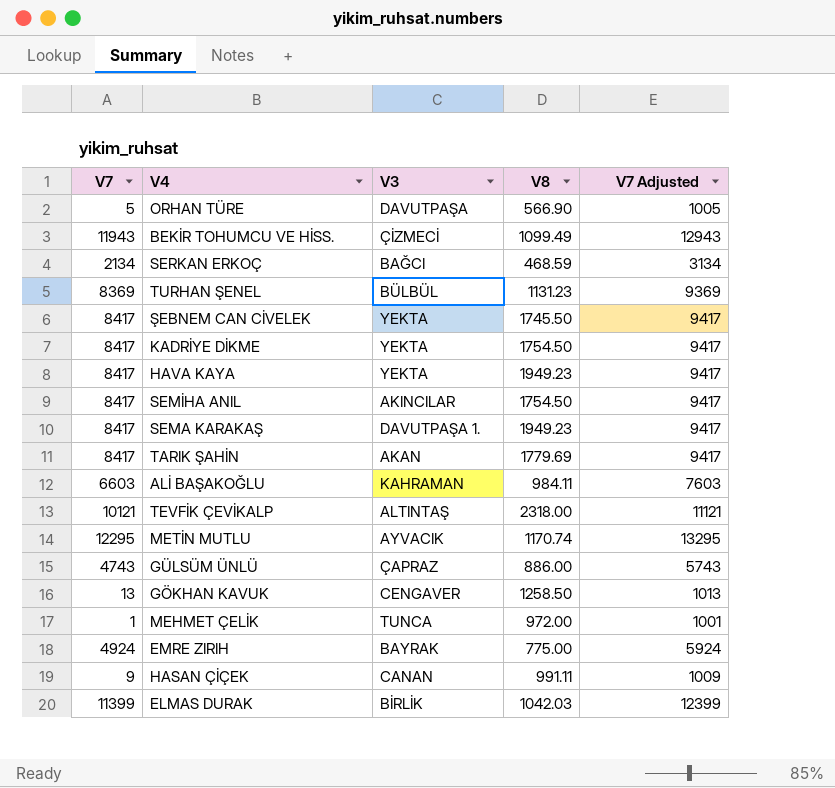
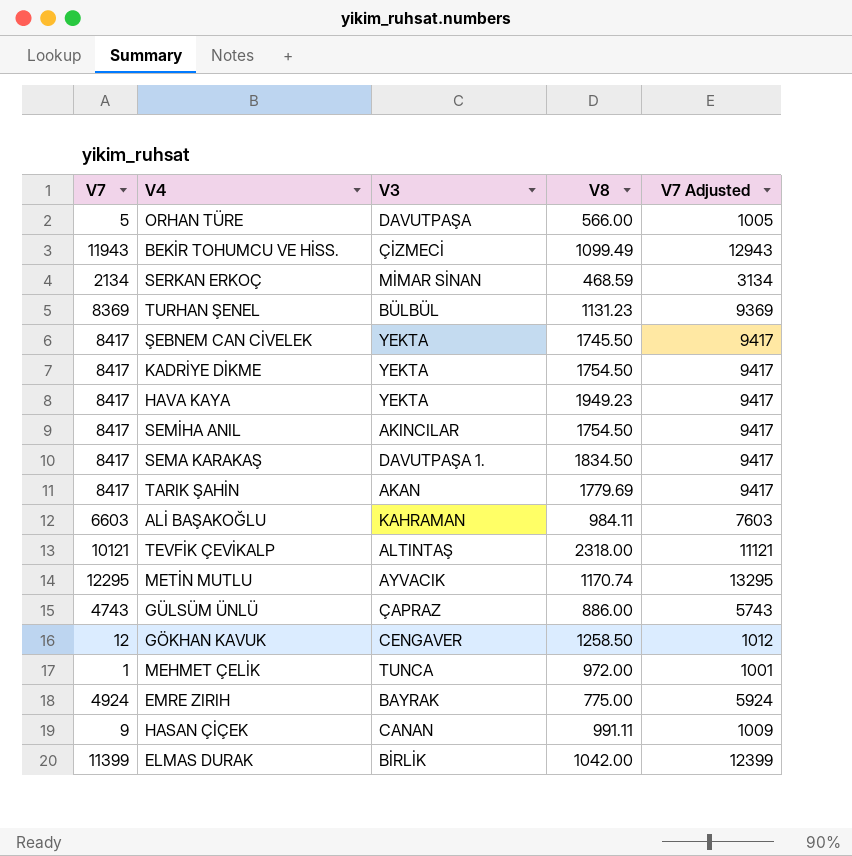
ORHAN TÜRE | V8: 566.90 -> 566.00
SERKAN ERKOÇ | V3: BAĞCI -> MİMAR SİNAN
SEMA KARAKAŞ | V8: 1949.23 -> 1834.50
GÖKHAN KAVUK | V7: 13 -> 12
GÖKHAN KAVUK | V7 Adjusted: 1013 -> 1012
ELMAS DURAK | V8: 1042.03 -> 1042.00

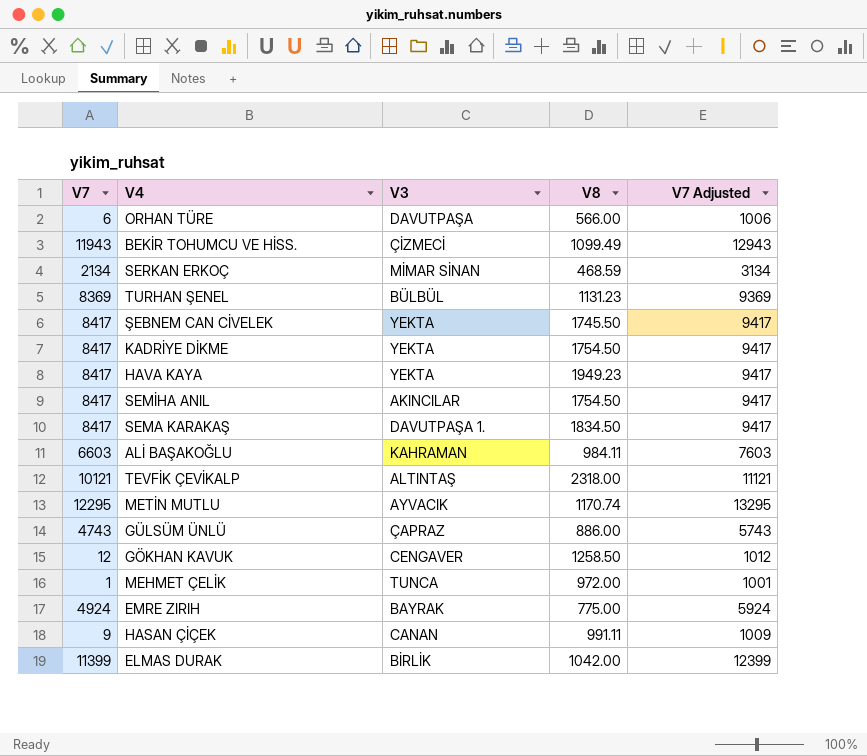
row TARIK ŞAHİN: 8417 | AKAN | 1779.69 | 9417 -> none
ORHAN TÜRE | V7: 5 -> 6
ORHAN TÜRE | V7 Adjusted: 1005 -> 1006

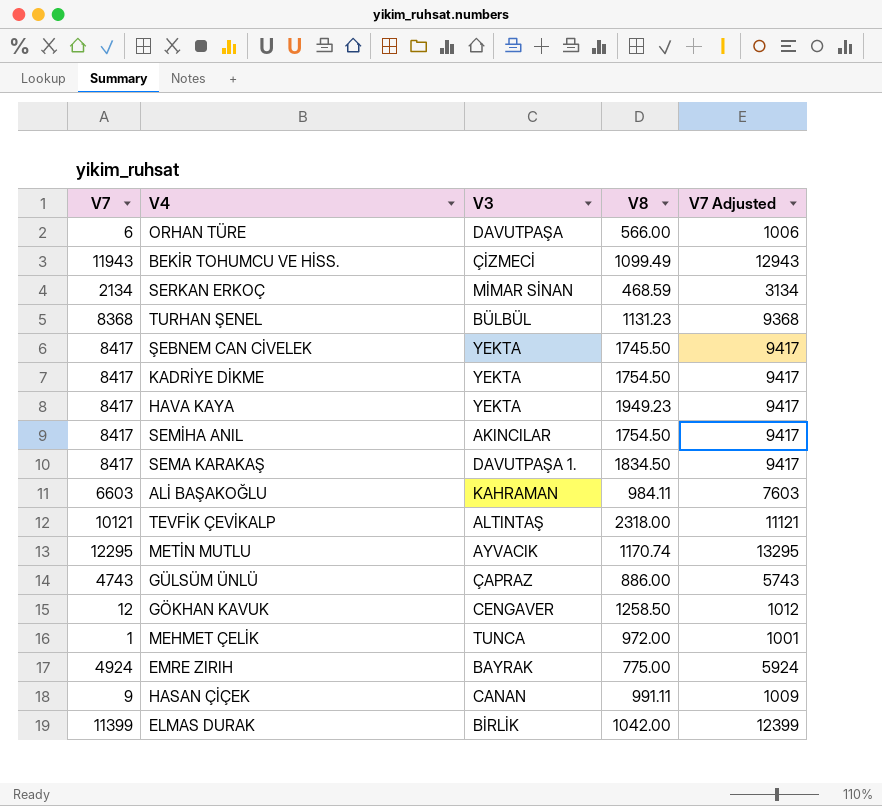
TURHAN ŞENEL | V7: 8369 -> 8368
TURHAN ŞENEL | V7 Adjusted: 9369 -> 9368

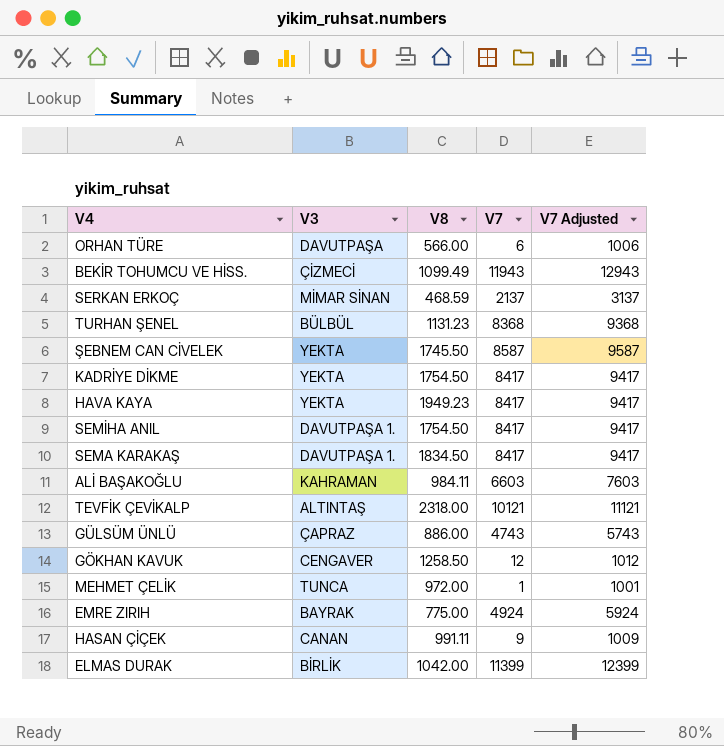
column V7 | position: 1 -> 4
row METİN MUTLU: 12295 | AYVACIK | 1170.74 | 13295 -> none
SERKAN ERKOÇ | V7: 2134 -> 2137
SERKAN ERKOÇ | V7 Adjusted: 3134 -> 3137
ŞEBNEM CAN CİVELEK | V7: 8417 -> 8587
ŞEBNEM CAN CİVELEK | V7 Adjusted: 9417 -> 9587
SEMİHA ANIL | V3: AKINCILAR -> DAVUTPAŞA 1.

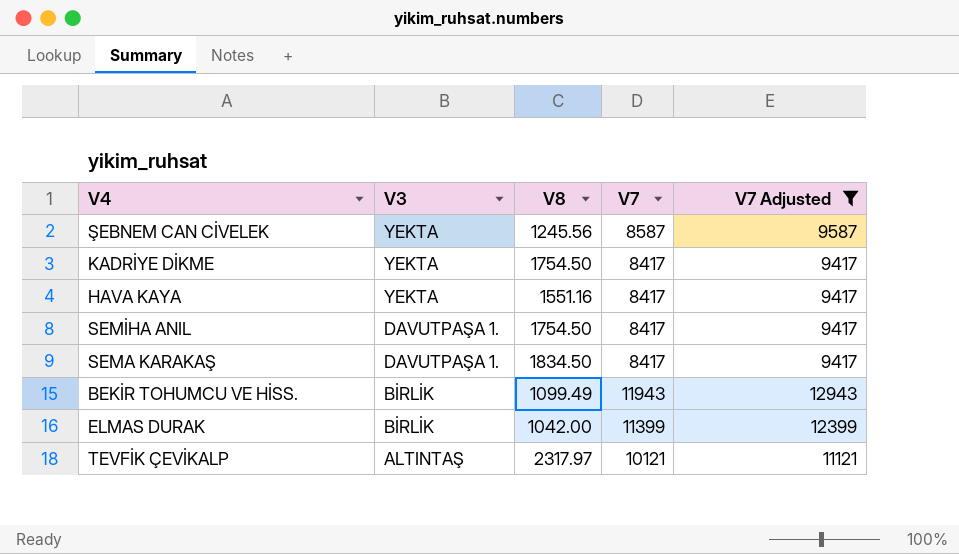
filter: none -> V7 Adjusted >= 9417
row order: none -> V3 descending
ŞEBNEM CAN CİVELEK | V8: 1745.50 -> 1245.56
HAVA KAYA | V8: 1949.23 -> 1551.16
BEKİR TOHUMCU VE HİSS. | V3: ÇİZMECİ -> BİRLİK
TEVFİK ÇEVİKALP | V8: 2318.00 -> 2317.97

